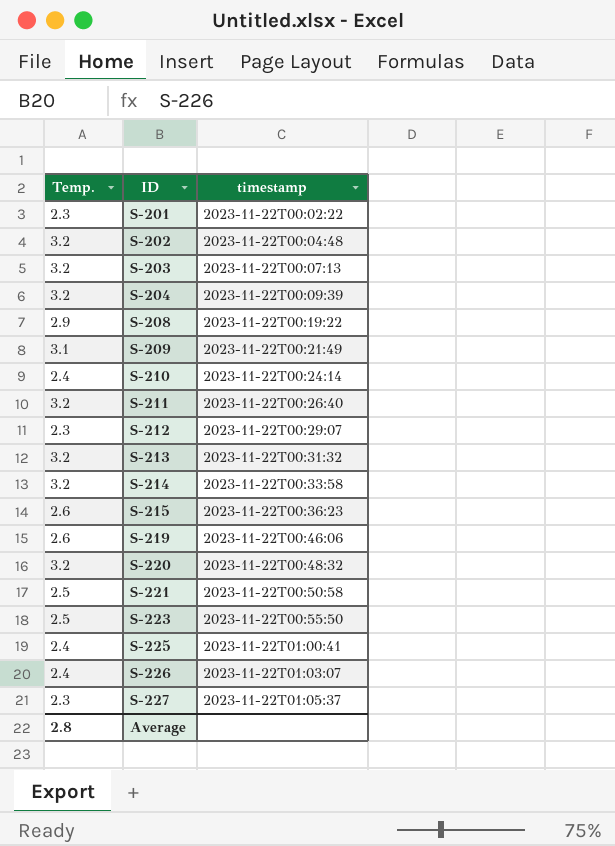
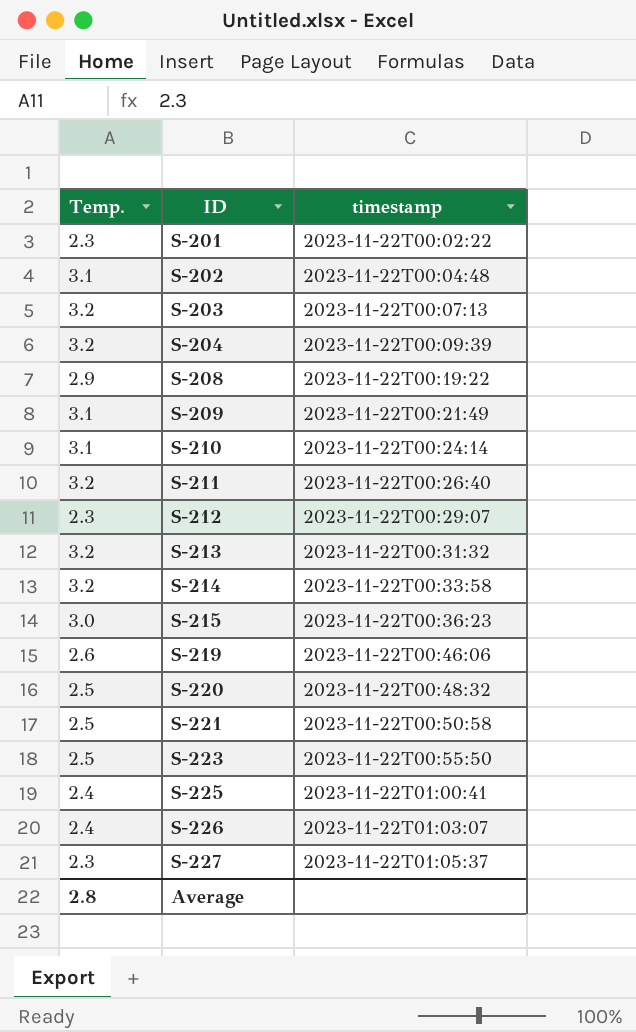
S-202 | Temp.: 3.2 -> 3.1
S-210 | Temp.: 2.4 -> 3.1
S-215 | Temp.: 2.6 -> 3.0
S-220 | Temp.: 3.2 -> 2.5

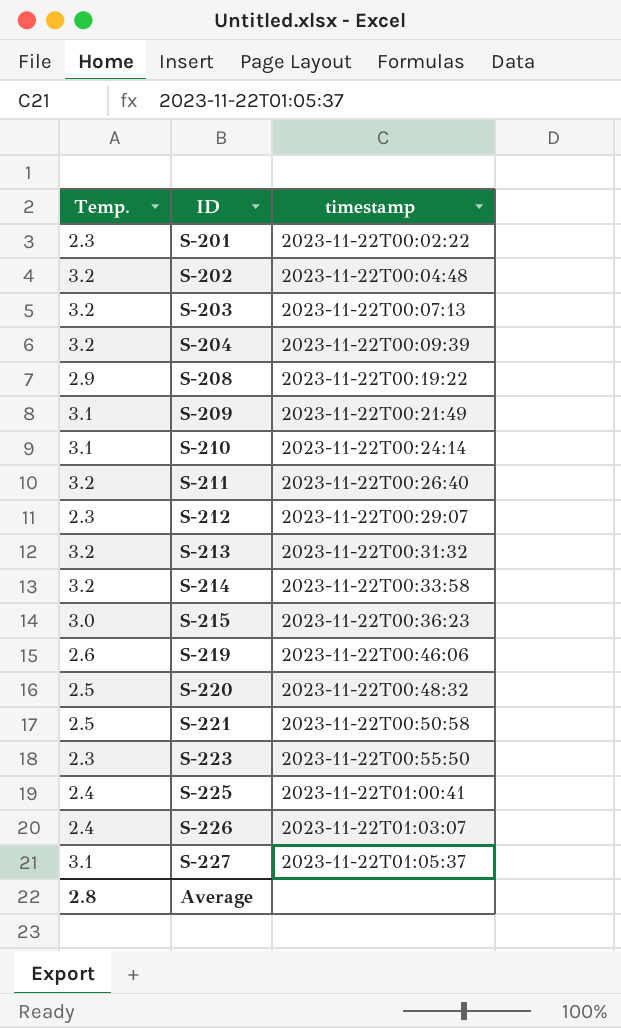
S-202 | Temp.: 3.1 -> 3.2
S-223 | Temp.: 2.5 -> 2.3
S-227 | Temp.: 2.3 -> 3.1

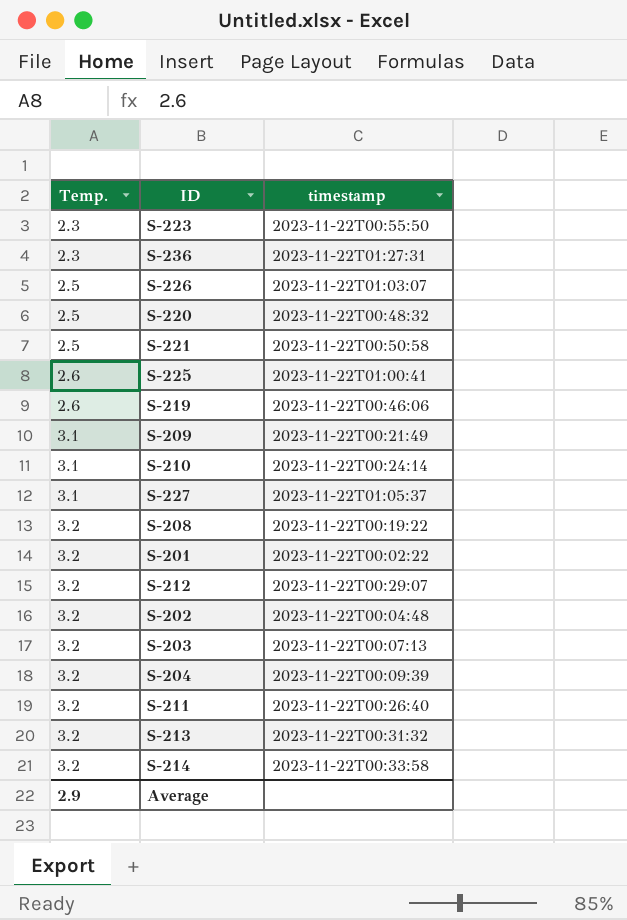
row order: ID ascending -> Temp. ascending
row S-215: 3.0 | 2023-11-22T00:36:23 -> none
row S-236: none -> 2.3 | 2023-11-22T01:27:31
S-226 | Temp.: 2.4 -> 2.5
S-225 | Temp.: 2.4 -> 2.6
S-208 | Temp.: 2.9 -> 3.2
S-201 | Temp.: 2.3 -> 3.2
S-212 | Temp.: 2.3 -> 3.2
Average | Temp.: 2.8 -> 2.9

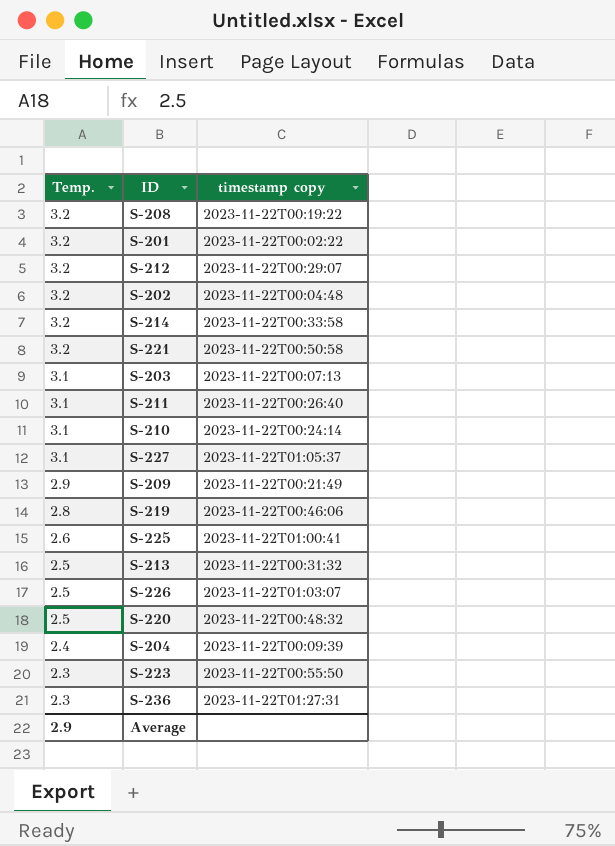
row order: Temp. ascending -> Temp. descending
column name: timestamp -> timestamp copy
S-221 | Temp.: 2.5 -> 3.2
S-203 | Temp.: 3.2 -> 3.1
S-211 | Temp.: 3.2 -> 3.1
S-209 | Temp.: 3.1 -> 2.9
S-219 | Temp.: 2.6 -> 2.8
S-213 | Temp.: 3.2 -> 2.5
S-204 | Temp.: 3.2 -> 2.4

